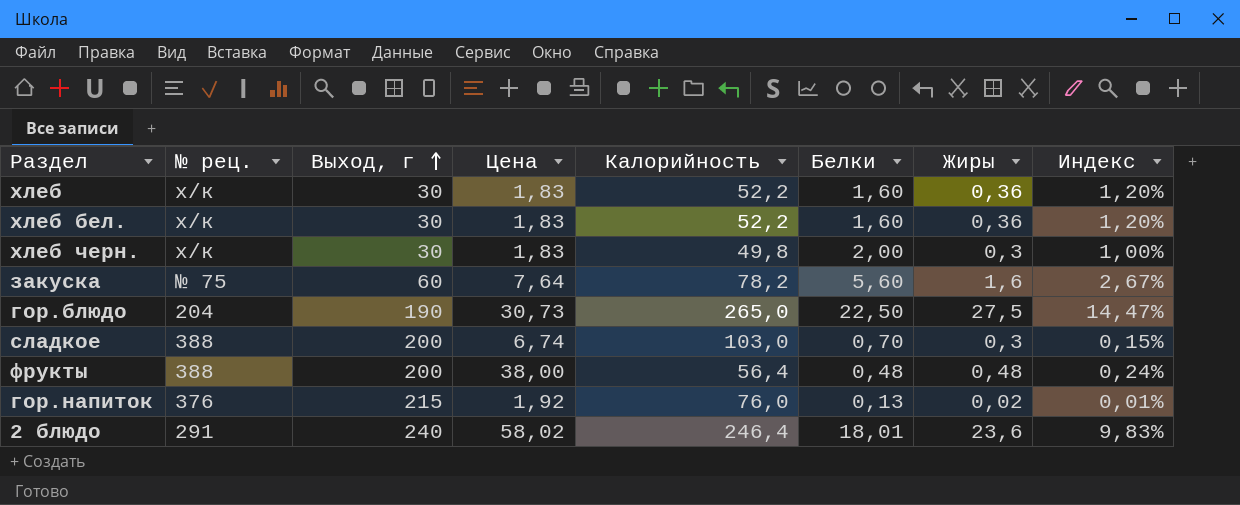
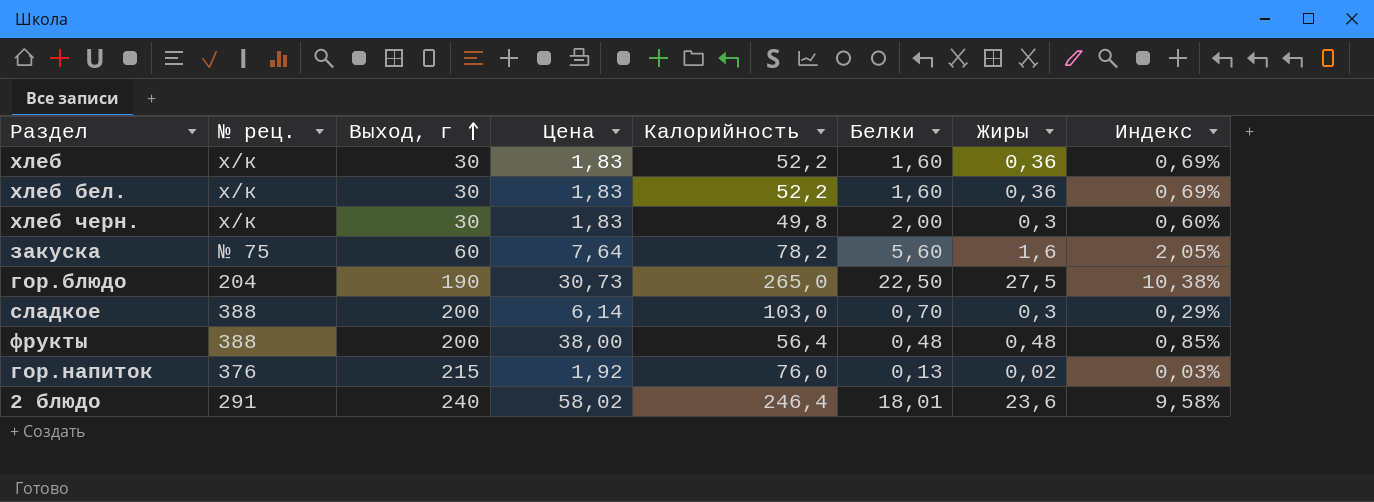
column Индекс | formula: [Жиры] / [Выход, г] -> [Жиры] / [Калорийность]
сладкое | Цена: 6,74 -> 6,14

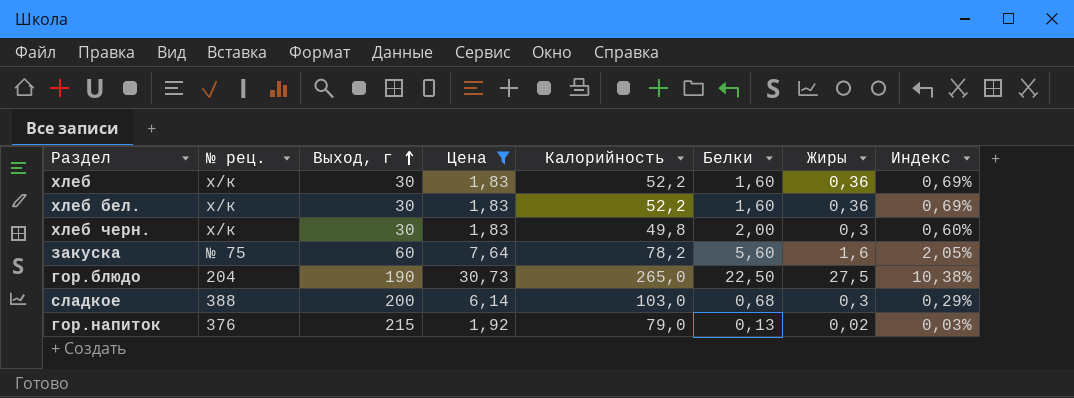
filter: none -> Цена <= 30,73
сладкое | Белки: 0,70 -> 0,68
гор.напиток | Калорийность: 76,0 -> 79,0

